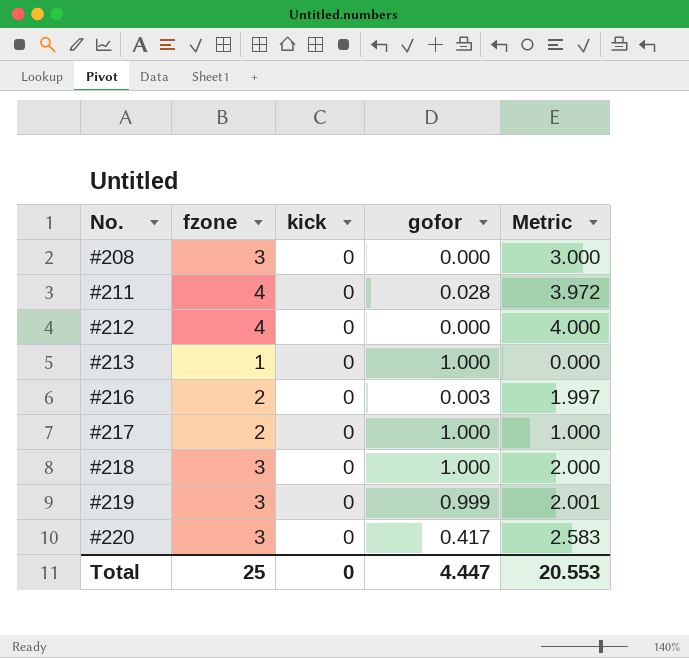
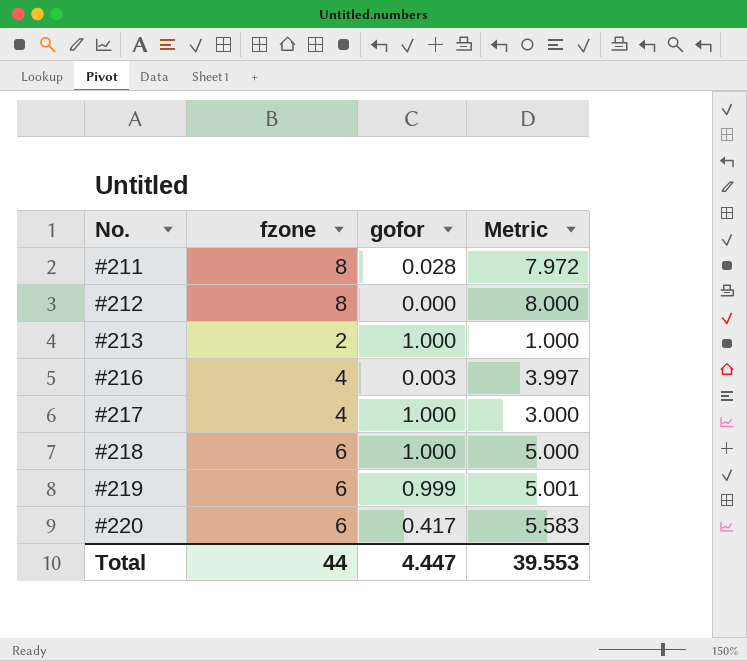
column kick | position: 3 -> none
row #208: 3 | 0 | 0.000 | 3.000 -> none
#211 | fzone: 4 -> 8
#211 | Metric: 3.972 -> 7.972
#212 | fzone: 4 -> 8
#212 | Metric: 4.000 -> 8.000
#213 | fzone: 1 -> 2
#213 | Metric: 0.000 -> 1.000
#216 | fzone: 2 -> 4
#216 | Metric: 1.997 -> 3.997
#217 | fzone: 2 -> 4
#217 | Metric: 1.000 -> 3.000
#218 | fzone: 3 -> 6
#218 | Metric: 2.000 -> 5.000
#219 | fzone: 3 -> 6
#219 | Metric: 2.001 -> 5.001
#220 | fzone: 3 -> 6
#220 | Metric: 2.583 -> 5.583
Total | fzone: 25 -> 44
Total | Metric: 20.553 -> 39.553

